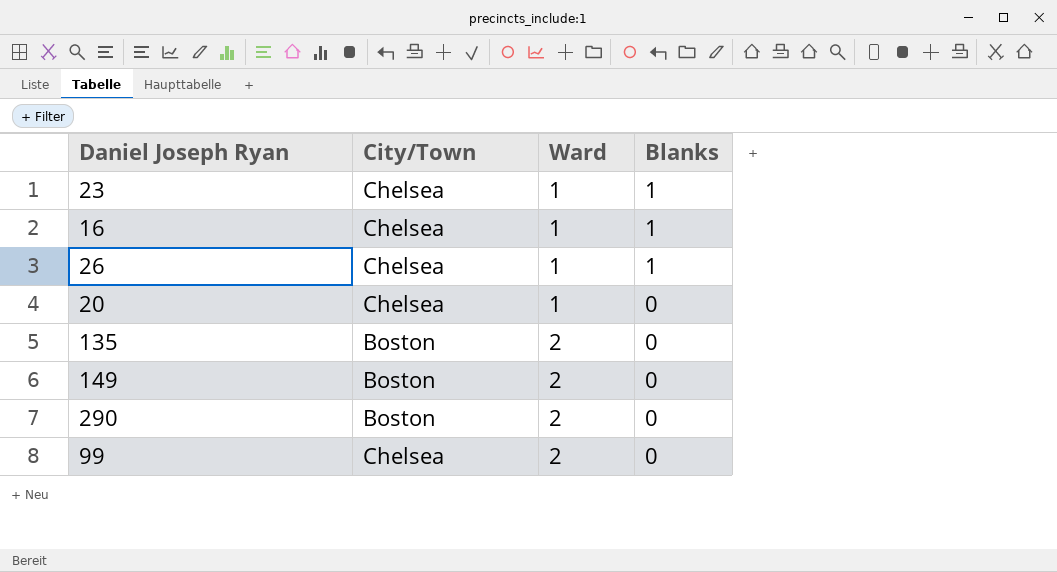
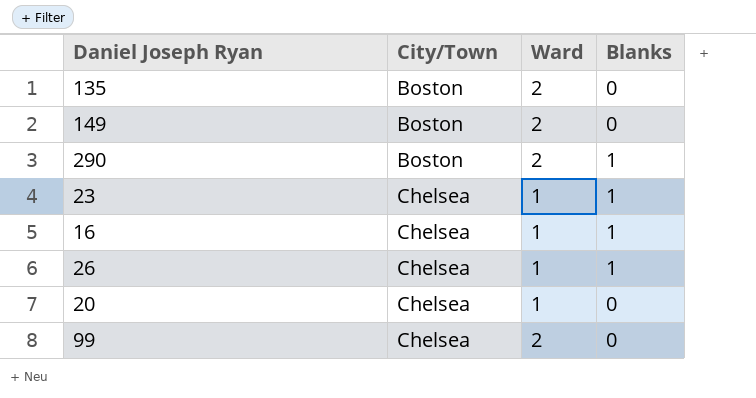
row order: Ward ascending -> City/Town ascending
290 | Blanks: 0 -> 1

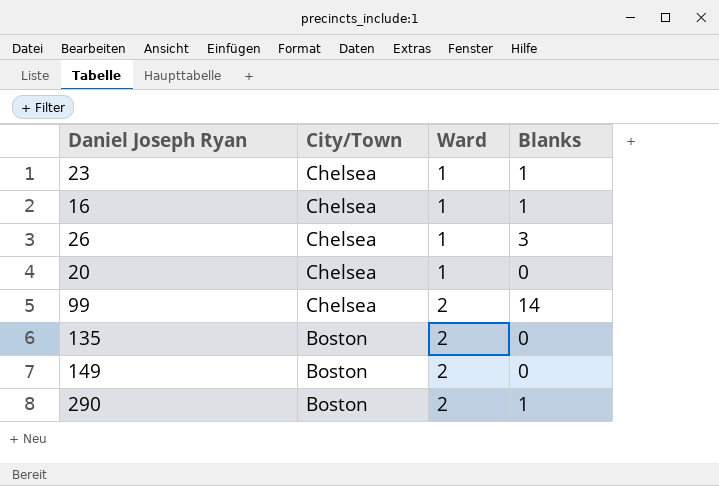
row order: City/Town ascending -> City/Town descending
26 | Blanks: 1 -> 3
99 | Blanks: 0 -> 14

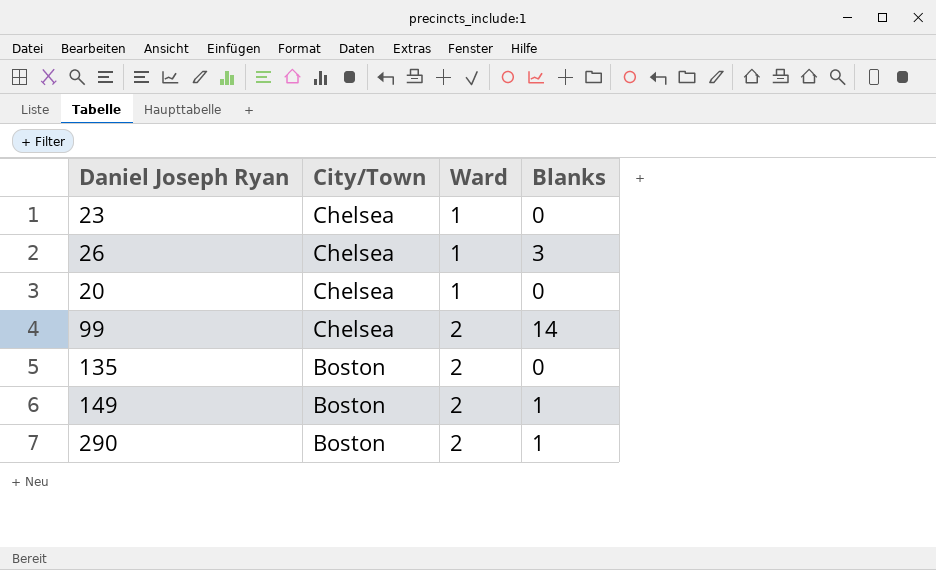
row 16: Chelsea | 1 | 1 -> none
23 | Blanks: 1 -> 0
149 | Blanks: 0 -> 1

